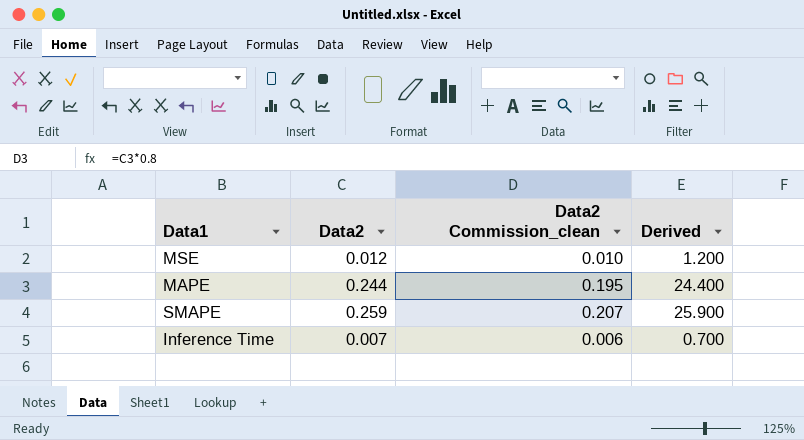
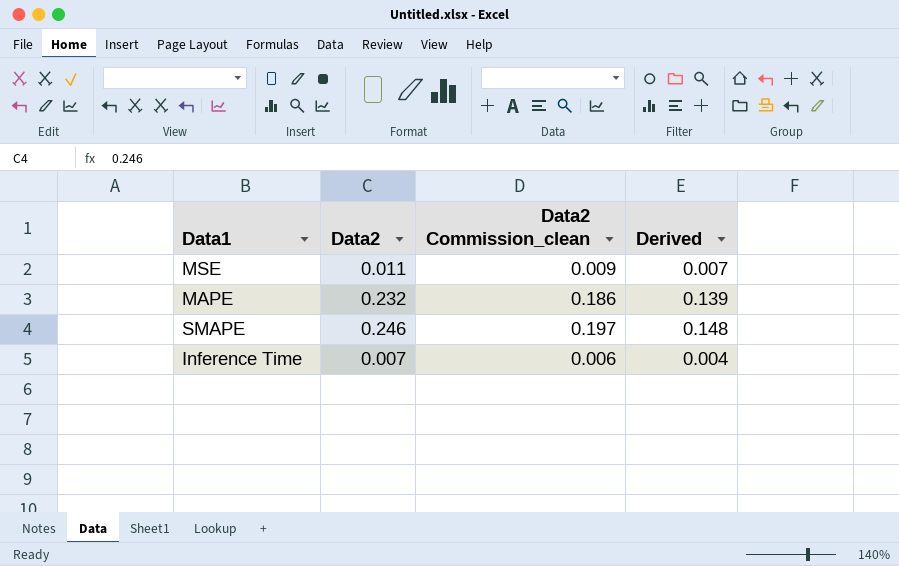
column Derived | formula: [Data2] * 100 -> [Data2] * 0.6
MSE | Data2: 0.012 -> 0.011
MSE | Data2 Commission_clean: 0.010 -> 0.009
MAPE | Data2: 0.244 -> 0.232
MAPE | Data2 Commission_clean: 0.195 -> 0.186
SMAPE | Data2: 0.259 -> 0.246
SMAPE | Data2 Commission_clean: 0.207 -> 0.197

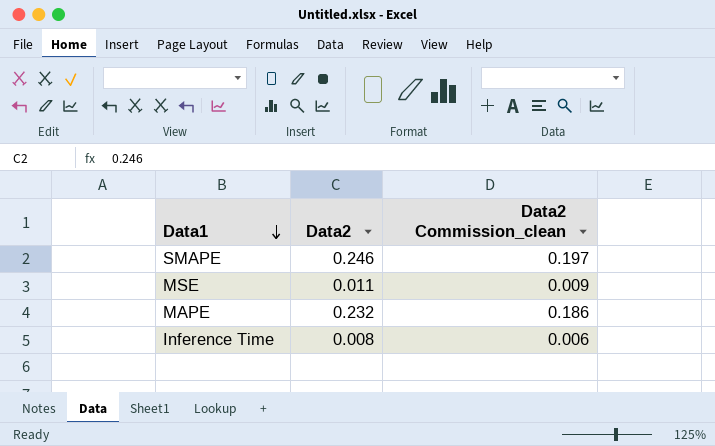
row order: none -> Data1 descending
column Derived | formula: [Data2] * 0.6 -> none
Inference Time | Data2: 0.007 -> 0.008

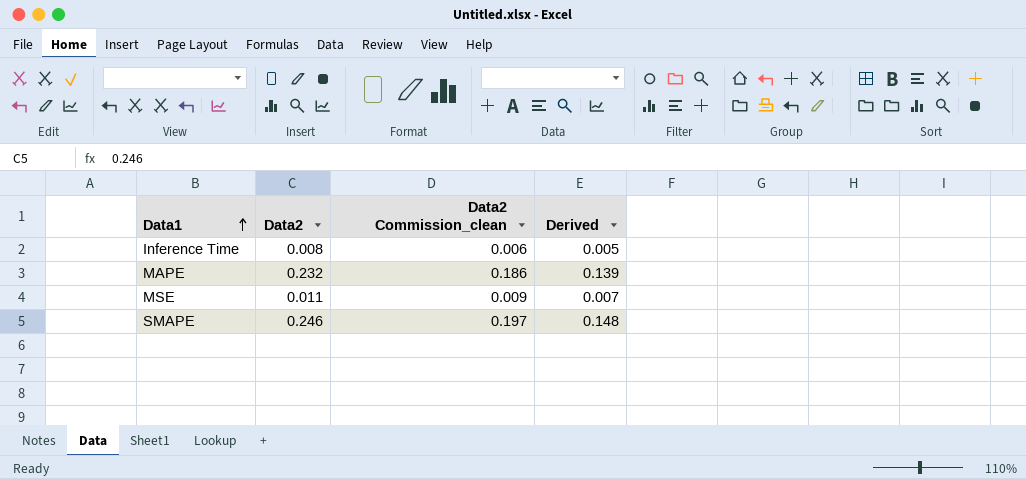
row order: Data1 descending -> Data1 ascending
column Derived | formula: none -> [Data2] * 0.6

